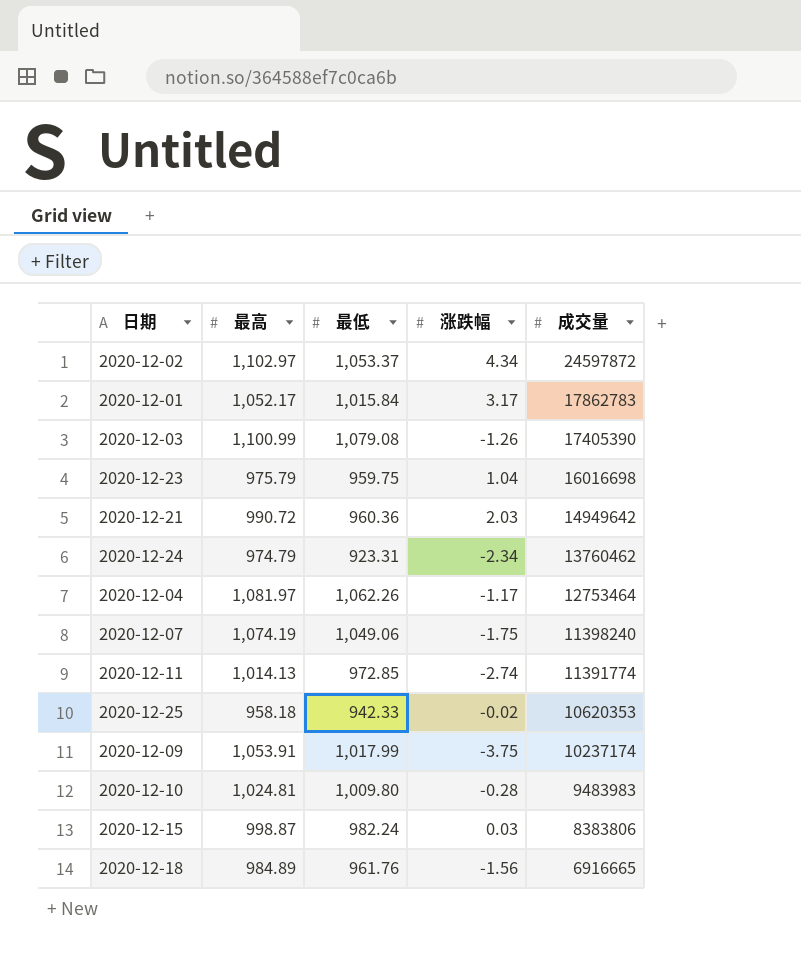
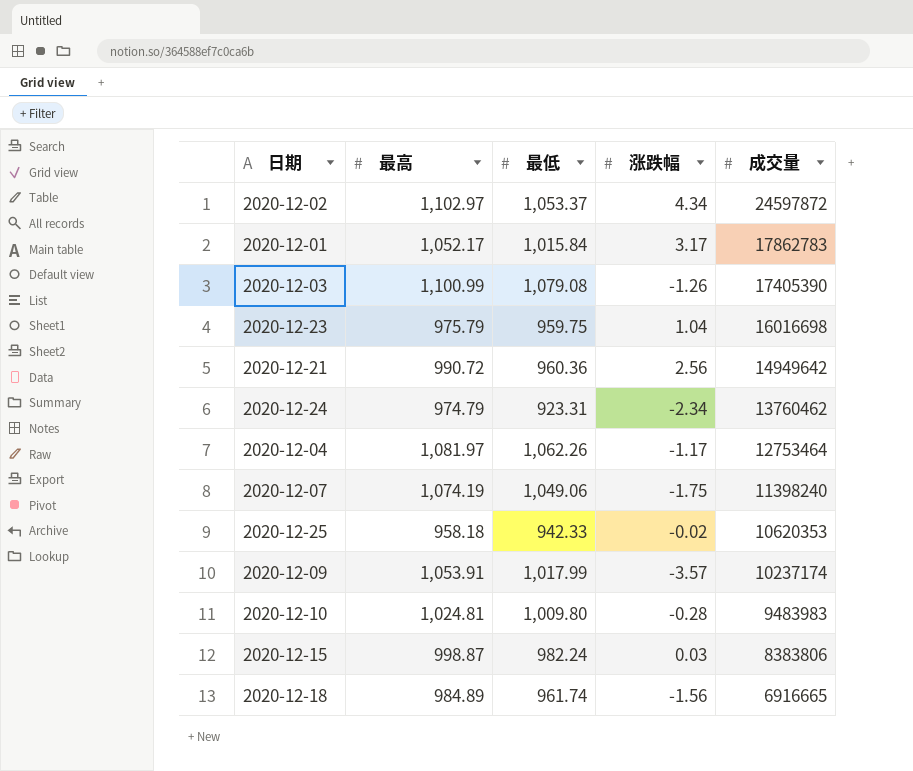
row 2020-12-11: 1,014.13 | 972.85 | -2.74 | 11391774 -> none
2020-12-21 | 涨跌幅: 2.03 -> 2.56
2020-12-09 | 涨跌幅: -3.75 -> -3.57
2020-12-18 | 最低: 961.76 -> 961.74

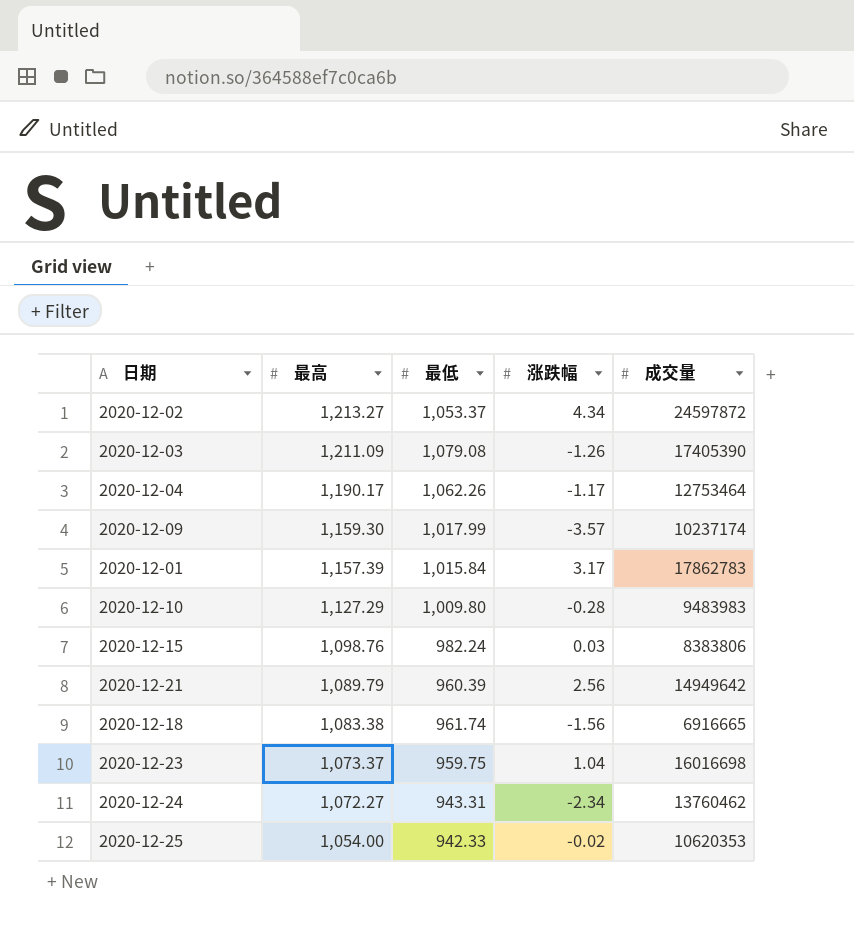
row order: 成交量 descending -> 最高 descending
row 2020-12-07: 1,074.19 | 1,049.06 | -1.75 | 11398240 -> none
2020-12-02 | 最高: 1,102.97 -> 1,213.27
2020-12-03 | 最高: 1,100.99 -> 1,211.09
2020-12-04 | 最高: 1,081.97 -> 1,190.17
2020-12-09 | 最高: 1,053.91 -> 1,159.30
2020-12-01 | 最高: 1,052.17 -> 1,157.39
2020-12-10 | 最高: 1,024.81 -> 1,127.29
2020-12-15 | 最高: 998.87 -> 1,098.76
2020-12-21 | 最高: 990.72 -> 1,089.79
2020-12-21 | 最低: 960.36 -> 960.39
2020-12-18 | 最高: 984.89 -> 1,083.38
2020-12-23 | 最高: 975.79 -> 1,073.37
2020-12-24 | 最高: 974.79 -> 1,072.27
2020-12-24 | 最低: 923.31 -> 943.31
2020-12-25 | 最高: 958.18 -> 1,054.00

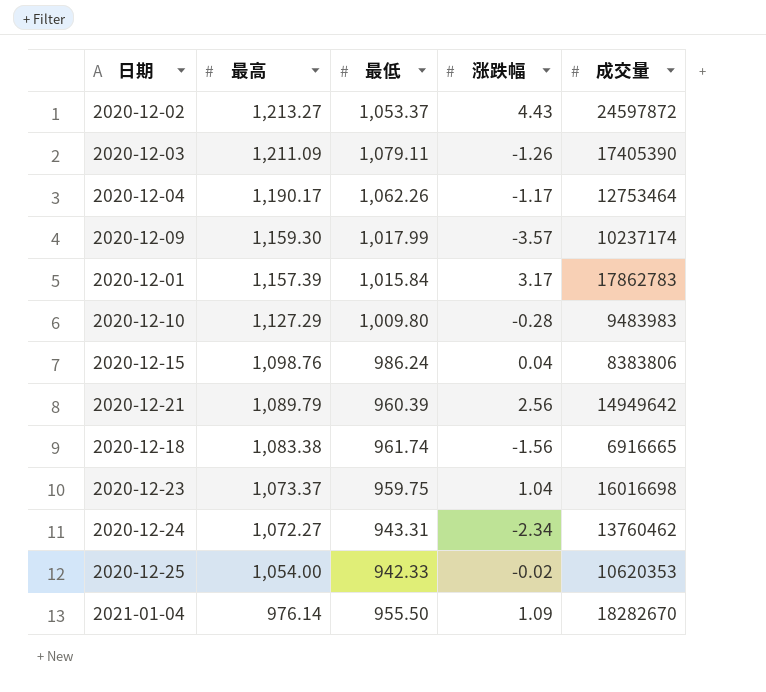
2020-12-02 | 涨跌幅: 4.34 -> 4.43
2020-12-03 | 最低: 1,079.08 -> 1,079.11
2020-12-15 | 最低: 982.24 -> 986.24
2020-12-15 | 涨跌幅: 0.03 -> 0.04
row 2021-01-04: none -> 976.14 | 955.50 | 1.09 | 18282670

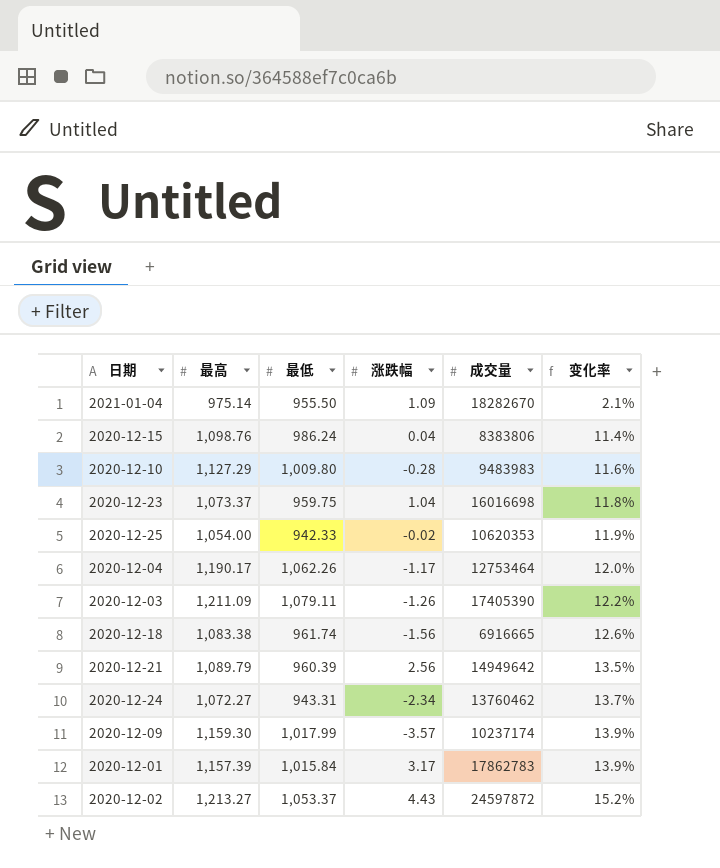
row order: 最高 descending -> 变化率 ascending
column 变化率 | formula: none -> ([最高] - [最低]) / [最低]
2021-01-04 | 最高: 976.14 -> 975.14

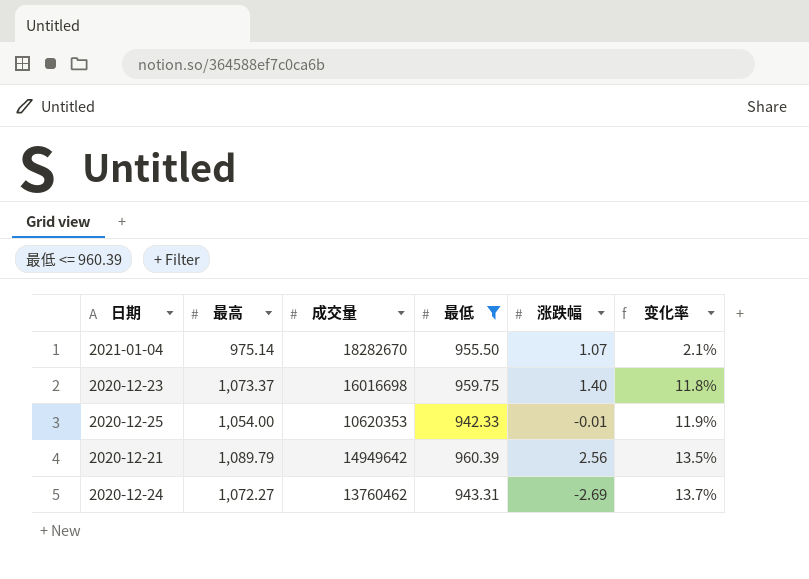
filter: none -> 最低 <= 960.39
column 成交量 | position: 5 -> 3
2021-01-04 | 涨跌幅: 1.09 -> 1.07
2020-12-23 | 涨跌幅: 1.04 -> 1.40
2020-12-25 | 涨跌幅: -0.02 -> -0.01
2020-12-24 | 涨跌幅: -2.34 -> -2.69

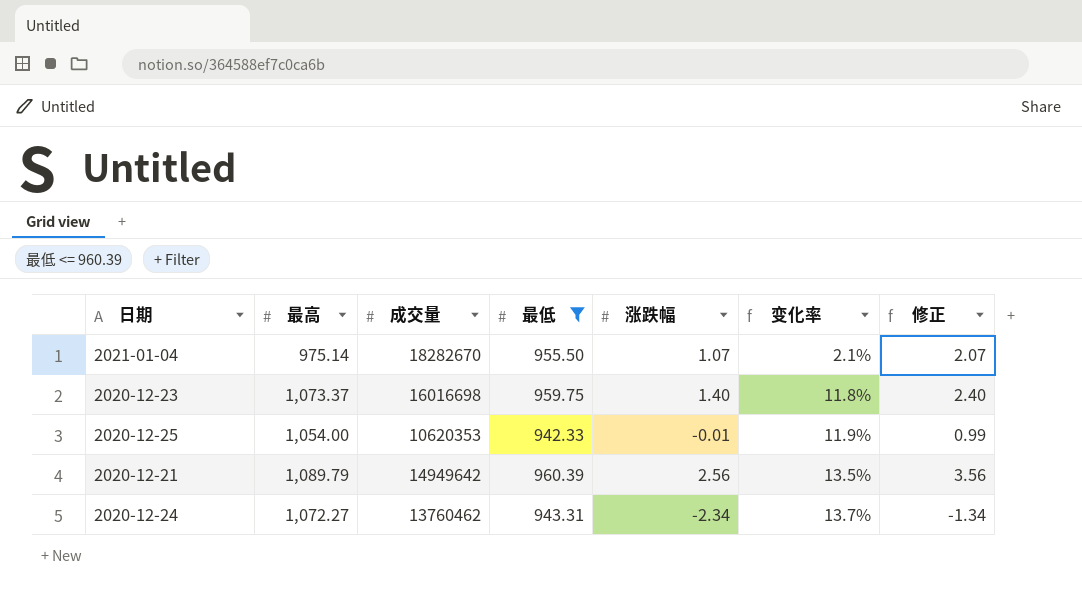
column 修正 | formula: none -> [涨跌幅] + 1
2020-12-24 | 涨跌幅: -2.69 -> -2.34

